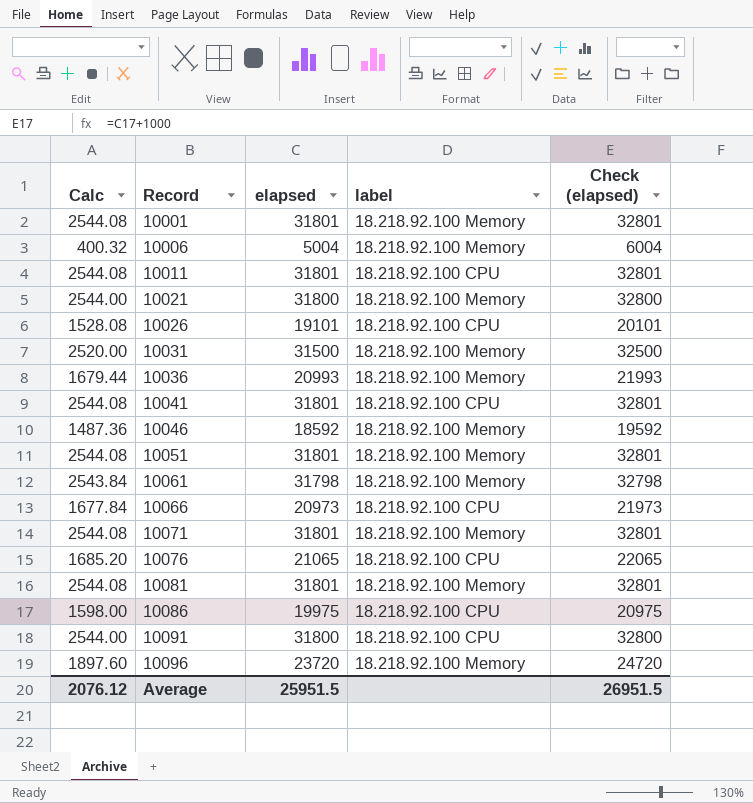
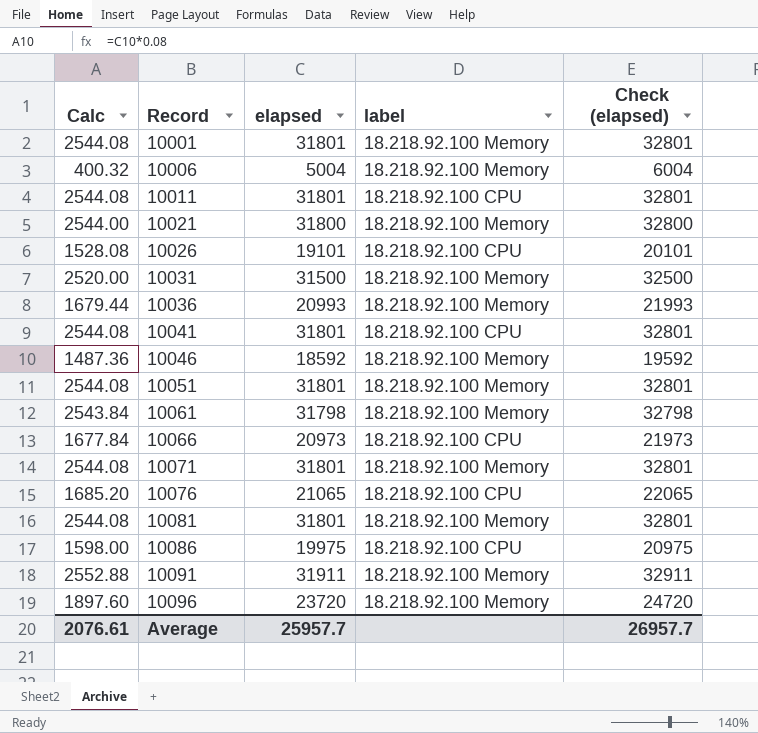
10091 | Calc: 2544.00 -> 2552.88
10091 | elapsed: 31800 -> 31911
10091 | label: 18.218.92.100 CPU -> 18.218.92.100 Memory
10091 | Check (elapsed): 32800 -> 32911
Average | Calc: 2076.12 -> 2076.61
Average | elapsed: 25951.5 -> 25957.7
Average | Check (elapsed): 26951.5 -> 26957.7

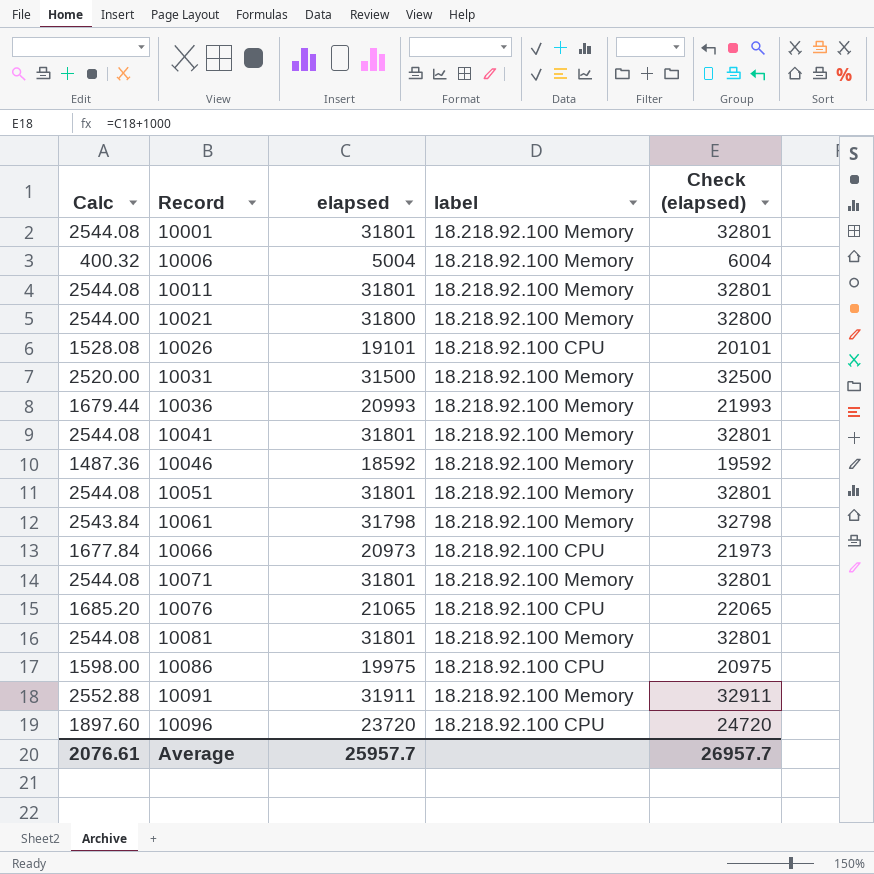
10011 | label: 18.218.92.100 CPU -> 18.218.92.100 Memory
10041 | label: 18.218.92.100 CPU -> 18.218.92.100 Memory
10096 | label: 18.218.92.100 Memory -> 18.218.92.100 CPU

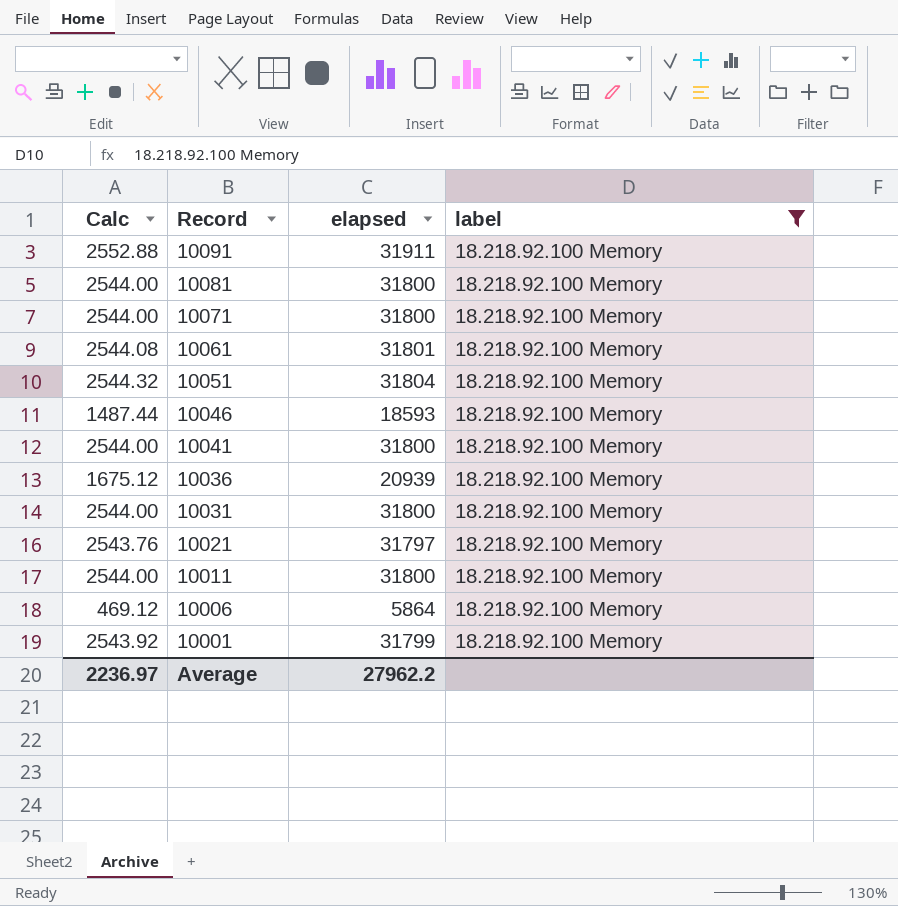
filter: none -> label = 18.218.92.100 Memory
row order: Record ascending -> Record descending
column Check (elapsed) | formula: [elapsed] + 1000 -> none
10081 | Calc: 2544.08 -> 2544.00
10081 | elapsed: 31801 -> 31800
10071 | Calc: 2544.08 -> 2544.00
10071 | elapsed: 31801 -> 31800
10061 | Calc: 2543.84 -> 2544.08
10061 | elapsed: 31798 -> 31801
10051 | Calc: 2544.08 -> 2544.32
10051 | elapsed: 31801 -> 31804
10046 | Calc: 1487.36 -> 1487.44
10046 | elapsed: 18592 -> 18593
10041 | Calc: 2544.08 -> 2544.00
10041 | elapsed: 31801 -> 31800
10036 | Calc: 1679.44 -> 1675.12
10036 | elapsed: 20993 -> 20939
10031 | Calc: 2520.00 -> 2544.00
10031 | elapsed: 31500 -> 31800
10021 | Calc: 2544.00 -> 2543.76
10021 | elapsed: 31800 -> 31797
10011 | Calc: 2544.08 -> 2544.00
10011 | elapsed: 31801 -> 31800
10006 | Calc: 400.32 -> 469.12
10006 | elapsed: 5004 -> 5864
10001 | Calc: 2544.08 -> 2543.92
10001 | elapsed: 31801 -> 31799
Average | Calc: 2076.61 -> 2236.97
Average | elapsed: 25957.7 -> 27962.2

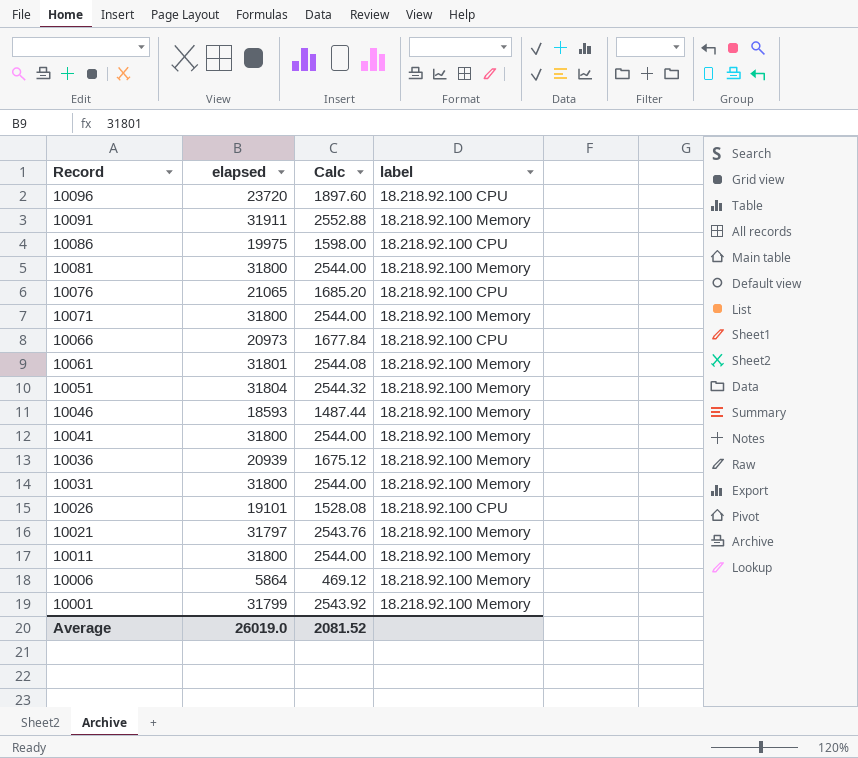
filter: label = 18.218.92.100 Memory -> none
column Calc | position: 1 -> 3
Average | elapsed: 27962.2 -> 26019.0
Average | Calc: 2236.97 -> 2081.52

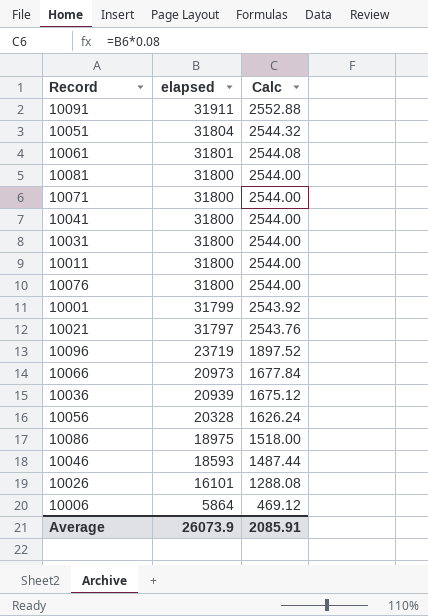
row order: Record descending -> elapsed descending
column label | position: 4 -> none
10076 | elapsed: 21065 -> 31800
10076 | Calc: 1685.20 -> 2544.00
10096 | elapsed: 23720 -> 23719
10096 | Calc: 1897.60 -> 1897.52
row 10056: none -> 20328 | 1626.24
10086 | elapsed: 19975 -> 18975
10086 | Calc: 1598.00 -> 1518.00
10026 | elapsed: 19101 -> 16101
10026 | Calc: 1528.08 -> 1288.08
Average | elapsed: 26019.0 -> 26073.9
Average | Calc: 2081.52 -> 2085.91

